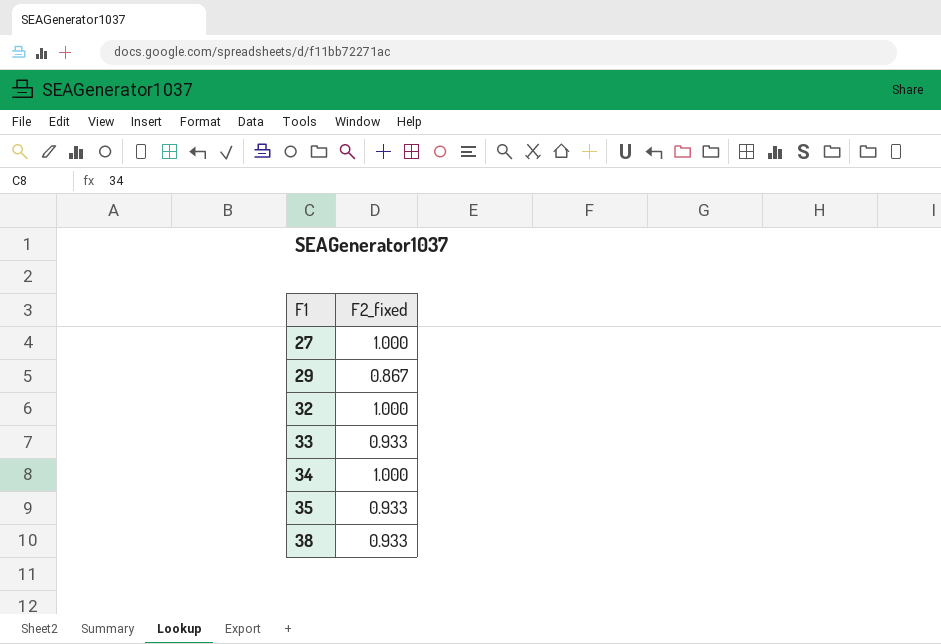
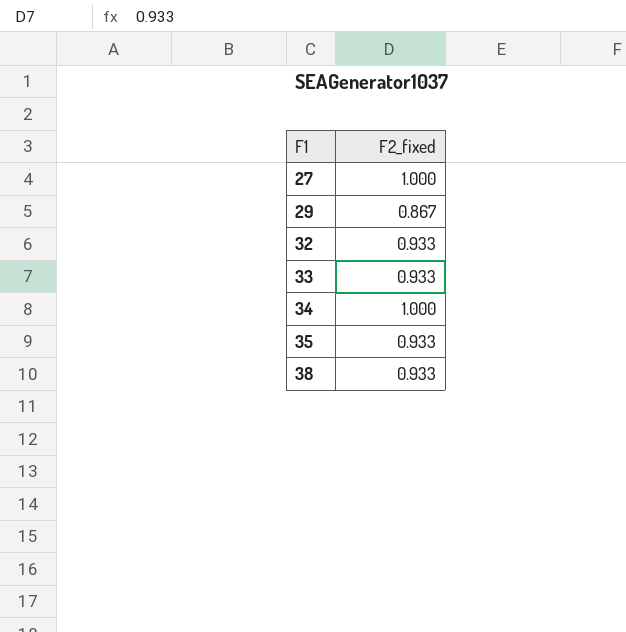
32 | F2_fixed: 1.000 -> 0.933

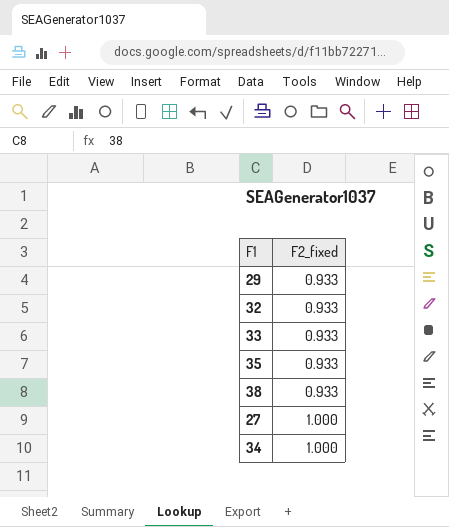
row order: F1 ascending -> F2_fixed ascending
29 | F2_fixed: 0.867 -> 0.933

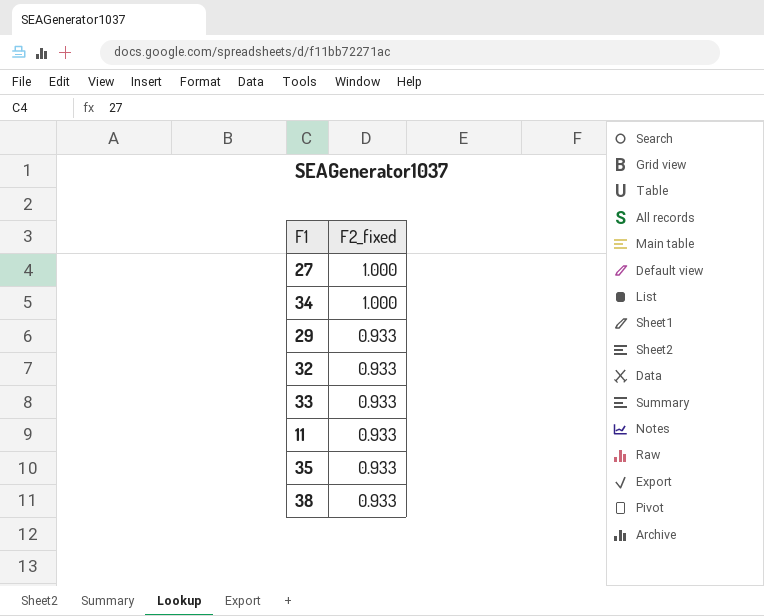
row order: F2_fixed ascending -> F2_fixed descending
row 11: none -> 0.933

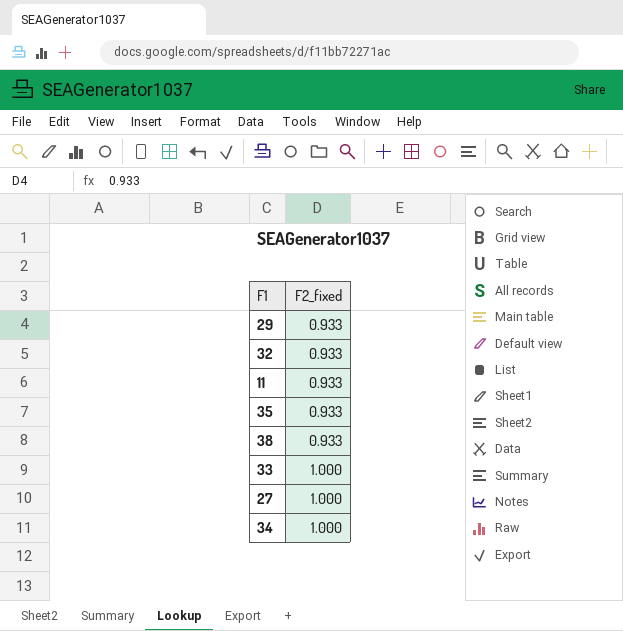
row order: F2_fixed descending -> F2_fixed ascending
33 | F2_fixed: 0.933 -> 1.000

